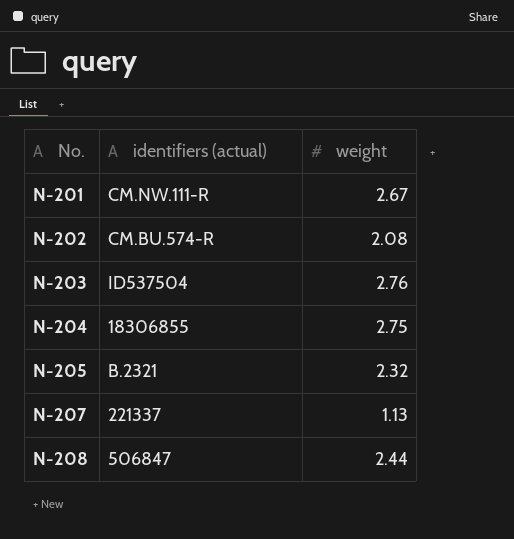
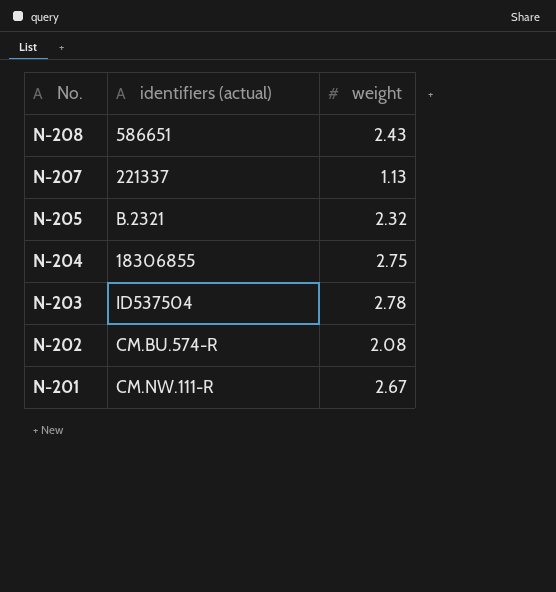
row order: No. ascending -> No. descending
N-208 | identifiers (actual): 506847 -> 586651
N-208 | weight: 2.44 -> 2.43
N-203 | weight: 2.76 -> 2.78

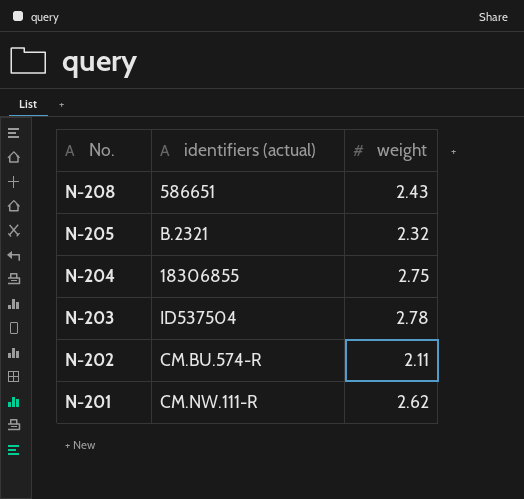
row N-207: 221337 | 1.13 -> none
N-202 | weight: 2.08 -> 2.11
N-201 | weight: 2.67 -> 2.62

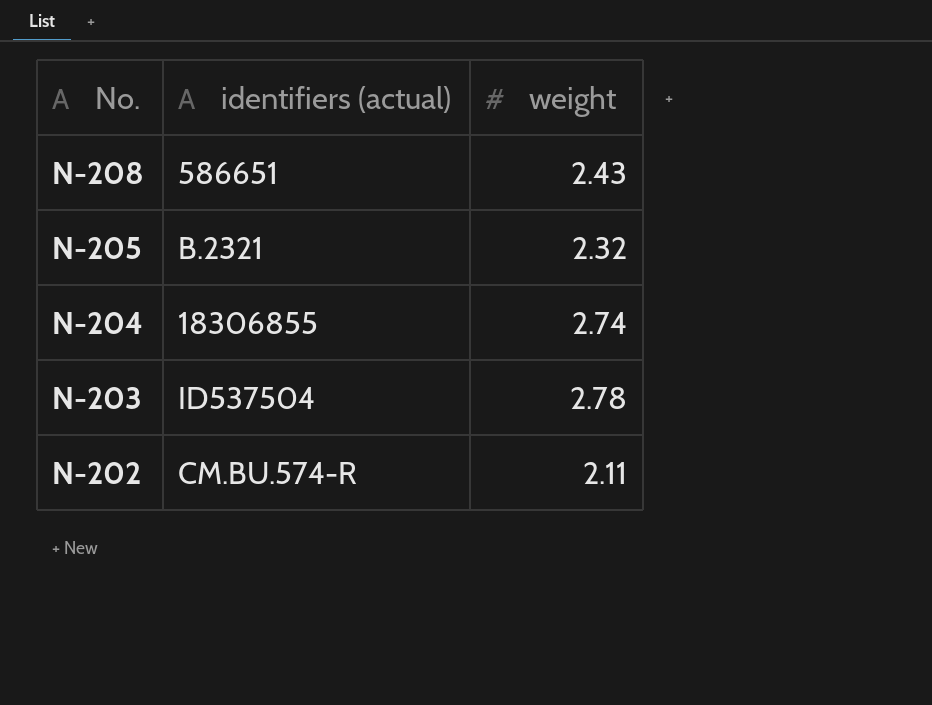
row N-201: CM.NW.111-R | 2.62 -> none
N-204 | weight: 2.75 -> 2.74

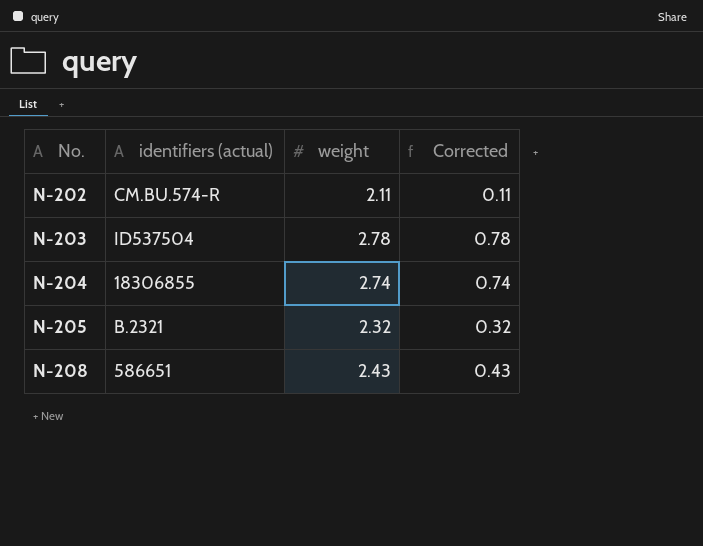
row order: No. descending -> No. ascending
column Corrected | formula: none -> [weight] - 2

